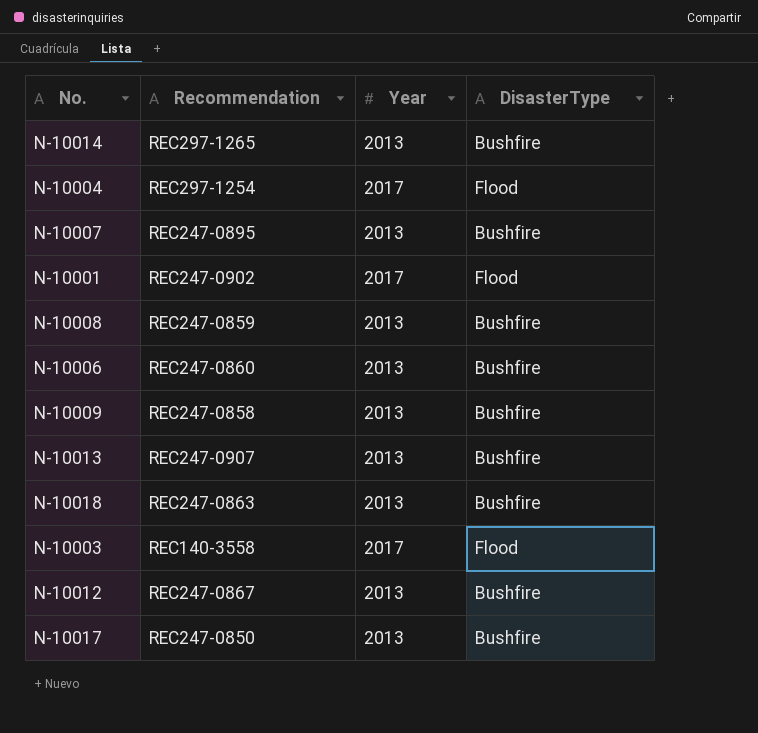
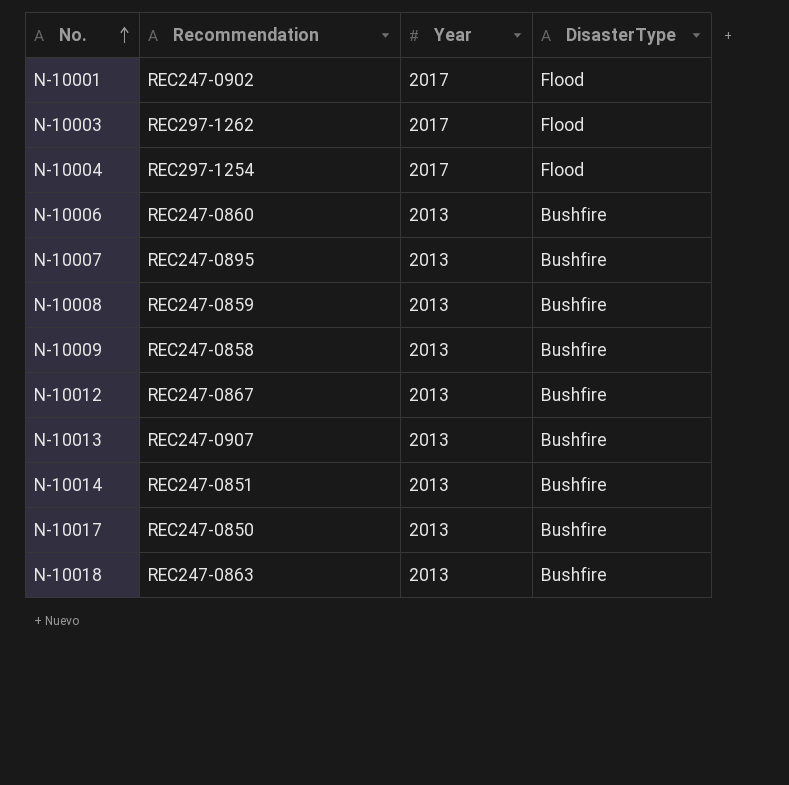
row order: none -> No. ascending
N-10003 | Recommendation: REC140-3558 -> REC297-1262
N-10014 | Recommendation: REC297-1265 -> REC247-0851

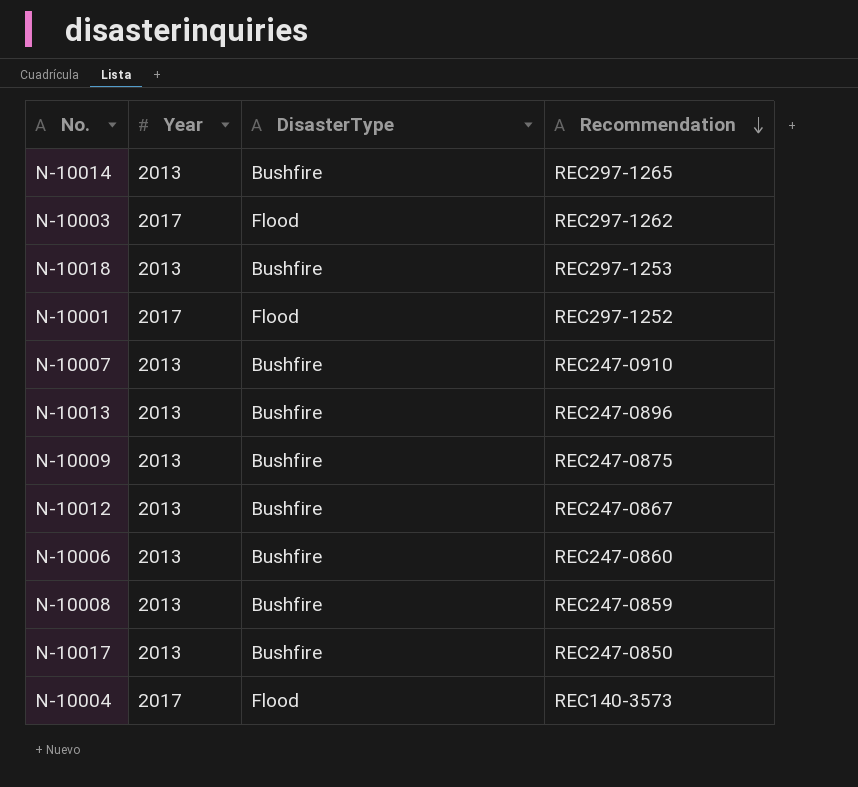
row order: No. ascending -> Recommendation descending
column Recommendation | position: 2 -> 4
N-10014 | Recommendation: REC247-0851 -> REC297-1265
N-10018 | Recommendation: REC247-0863 -> REC297-1253
N-10001 | Recommendation: REC247-0902 -> REC297-1252
N-10007 | Recommendation: REC247-0895 -> REC247-0910
N-10013 | Recommendation: REC247-0907 -> REC247-0896
N-10009 | Recommendation: REC247-0858 -> REC247-0875
N-10004 | Recommendation: REC297-1254 -> REC140-3573

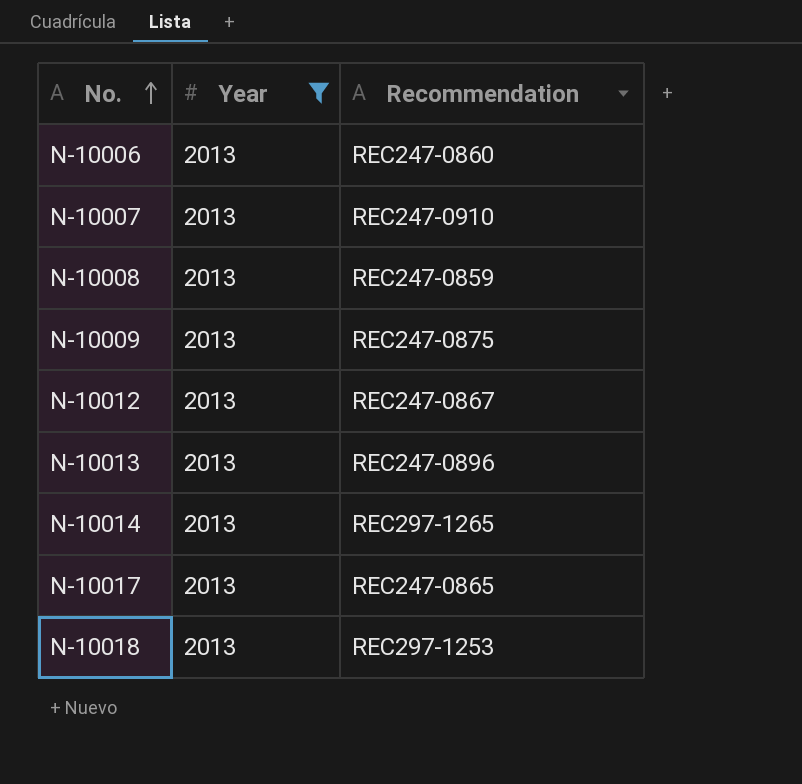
filter: none -> Year = 2013
row order: Recommendation descending -> No. ascending
column DisasterType | position: 3 -> none
N-10017 | Recommendation: REC247-0850 -> REC247-0865

